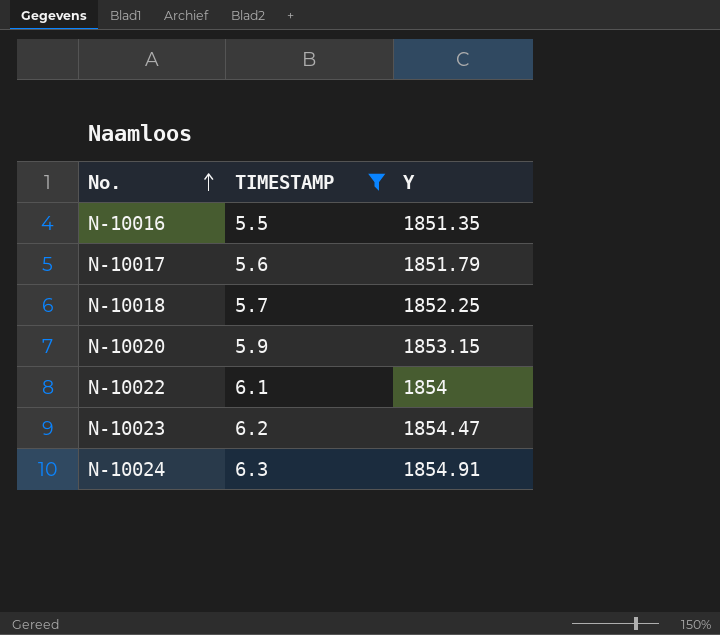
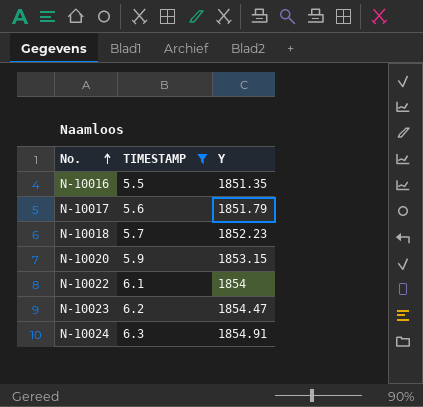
N-10018 | Y: 1852.25 -> 1852.23

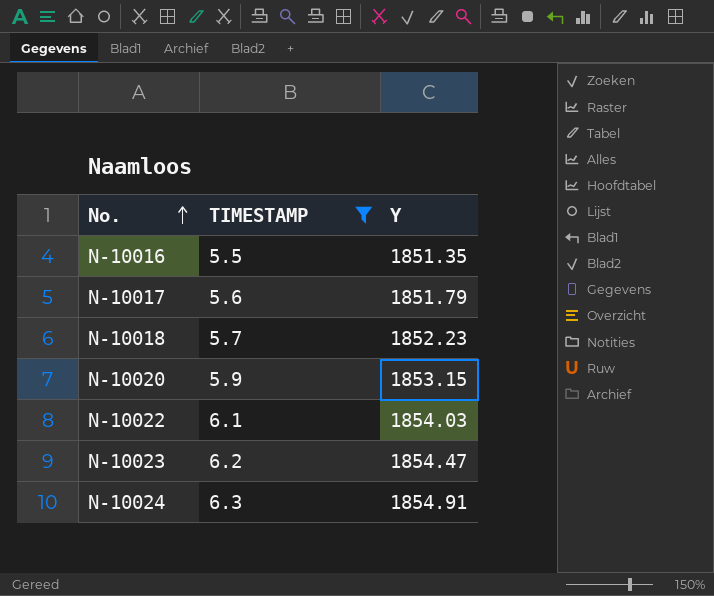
N-10022 | Y: 1854 -> 1854.03

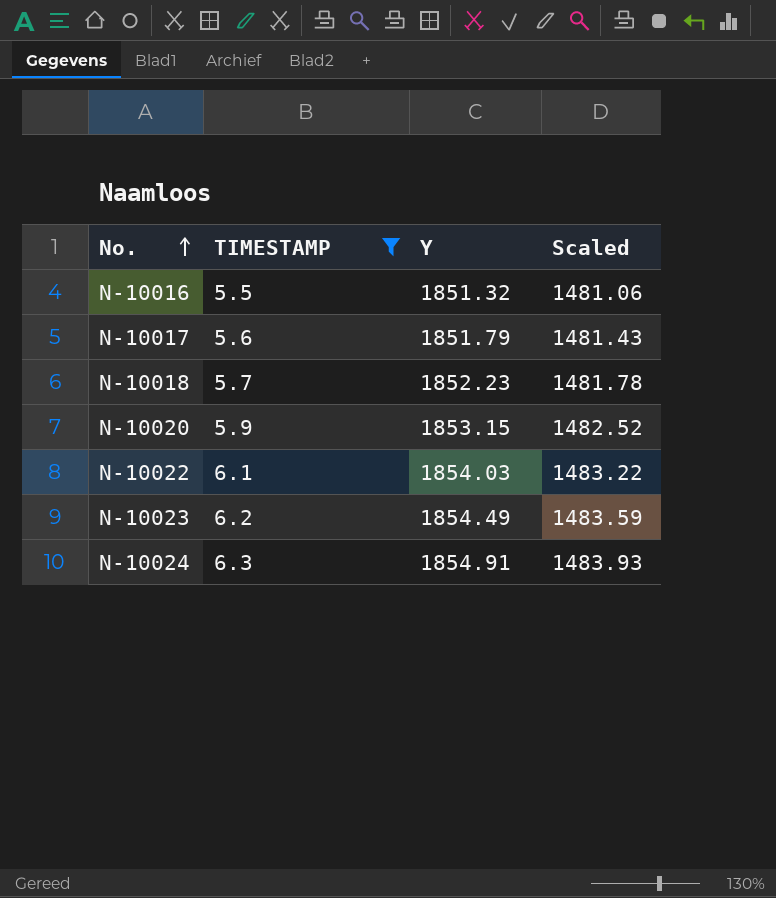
column Scaled | formula: none -> [Y] * 0.8
N-10016 | Y: 1851.35 -> 1851.32
N-10023 | Y: 1854.47 -> 1854.49

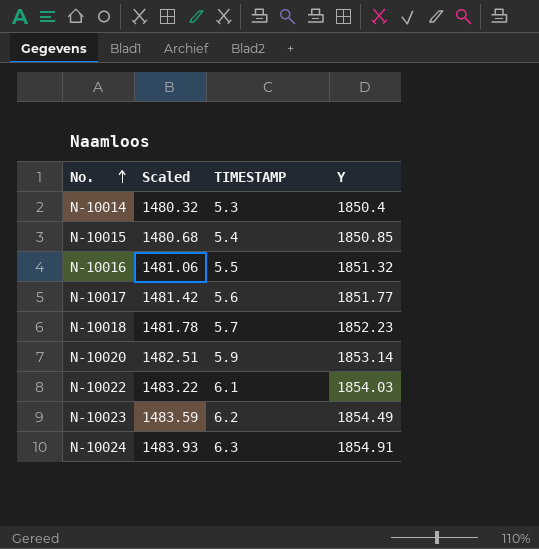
filter: TIMESTAMP >= 5.5 -> none
column Scaled | position: 4 -> 2
N-10017 | Scaled: 1481.43 -> 1481.42
N-10017 | Y: 1851.79 -> 1851.77
N-10020 | Scaled: 1482.52 -> 1482.51
N-10020 | Y: 1853.15 -> 1853.14

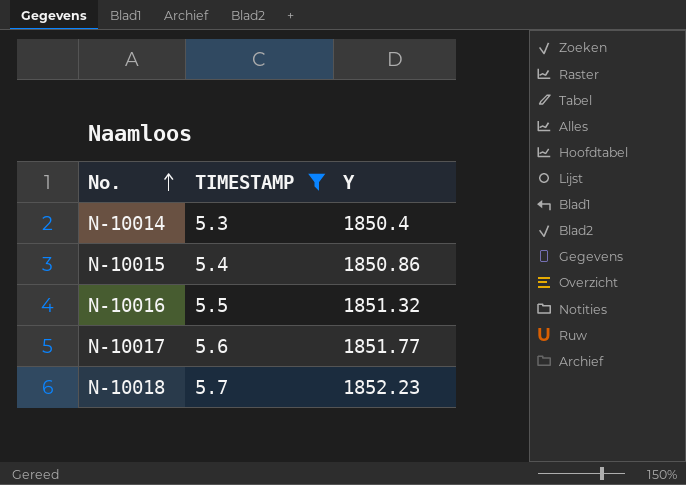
filter: none -> TIMESTAMP <= 5.7
column Scaled | formula: [Y] * 0.8 -> none
N-10015 | Y: 1850.85 -> 1850.86

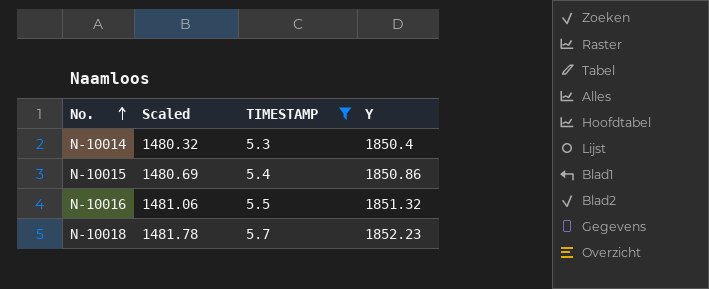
column Scaled | formula: none -> [Y] * 0.8
row N-10017: 5.6 | 1851.77 -> none

